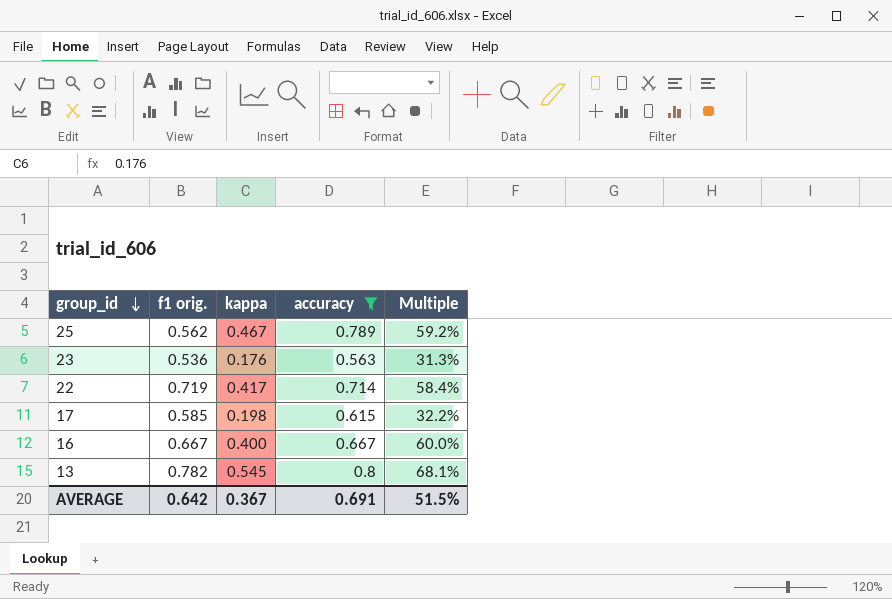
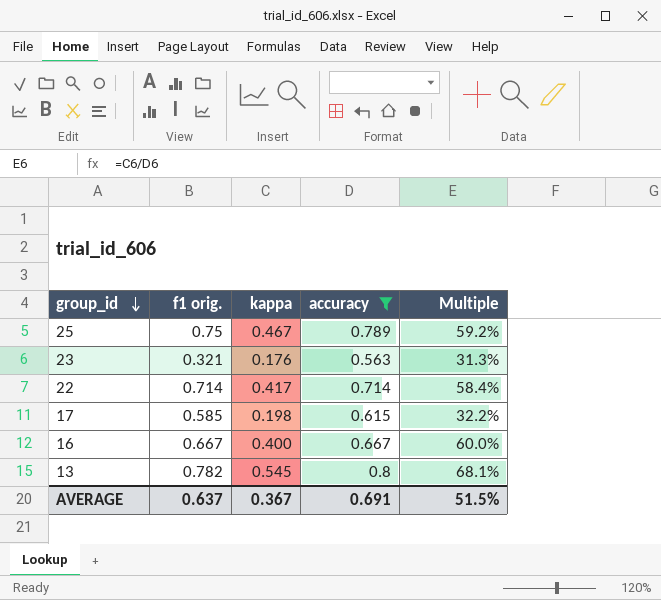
25 | f1 orig.: 0.562 -> 0.75
23 | f1 orig.: 0.536 -> 0.321
22 | f1 orig.: 0.719 -> 0.714
AVERAGE | f1 orig.: 0.642 -> 0.637

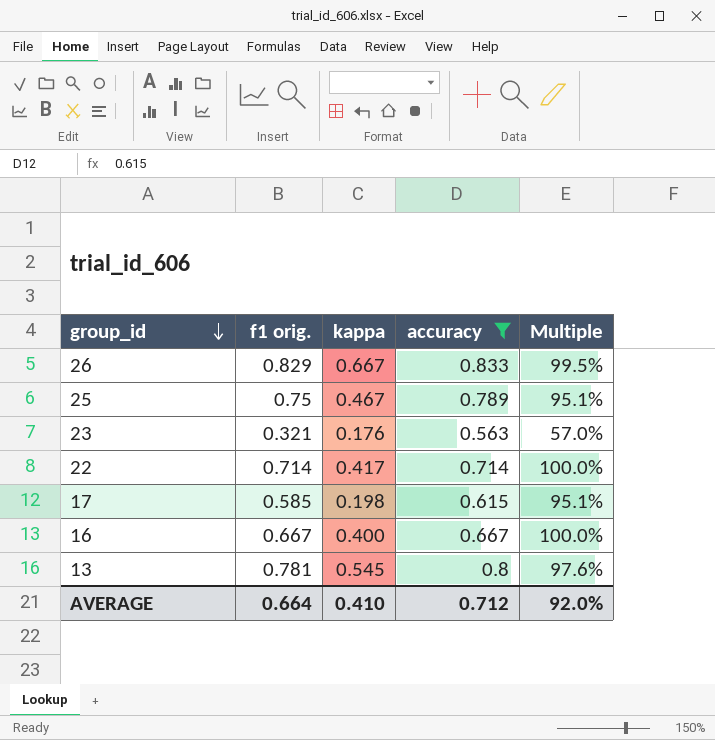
column Multiple | formula: [kappa] / [accuracy] -> [f1 orig.] / [accuracy]
row 26: none -> 0.829 | 0.667 | 0.833 | 99.5%
13 | f1 orig.: 0.782 -> 0.781
AVERAGE | f1 orig.: 0.637 -> 0.664
AVERAGE | kappa: 0.367 -> 0.410
AVERAGE | accuracy: 0.691 -> 0.712
AVERAGE | Multiple: 51.5% -> 92.0%

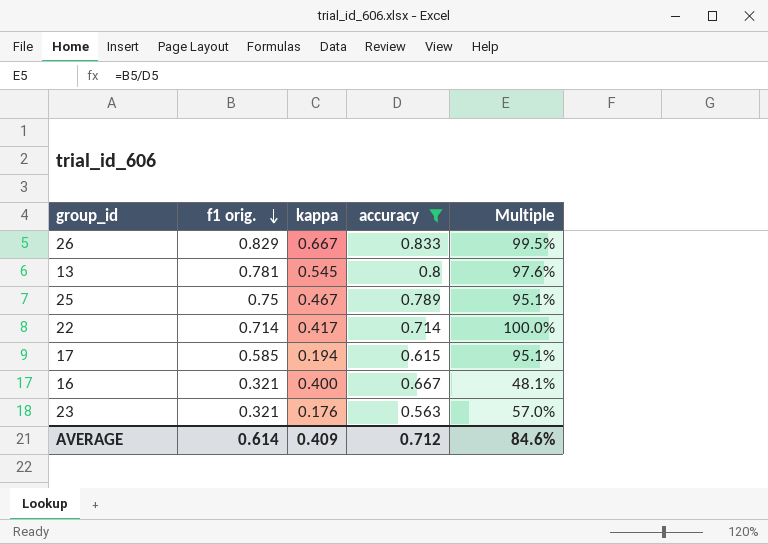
row order: group_id descending -> f1 orig. descending
17 | kappa: 0.198 -> 0.194
16 | f1 orig.: 0.667 -> 0.321
16 | Multiple: 100.0% -> 48.1%
AVERAGE | f1 orig.: 0.664 -> 0.614
AVERAGE | kappa: 0.410 -> 0.409
AVERAGE | Multiple: 92.0% -> 84.6%

